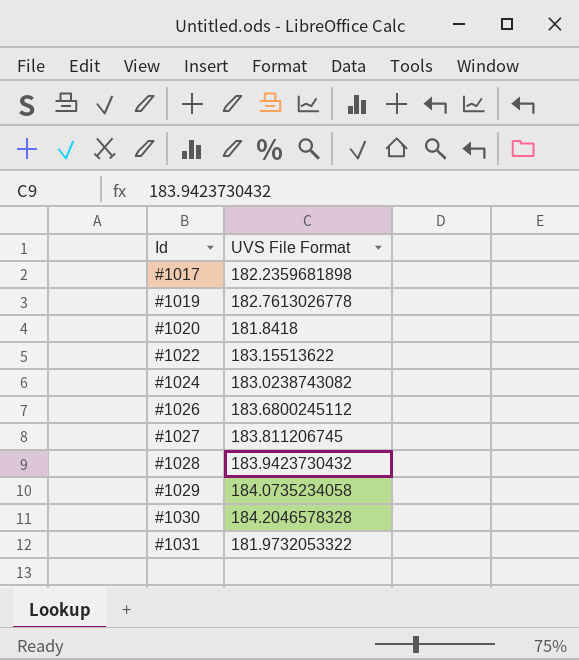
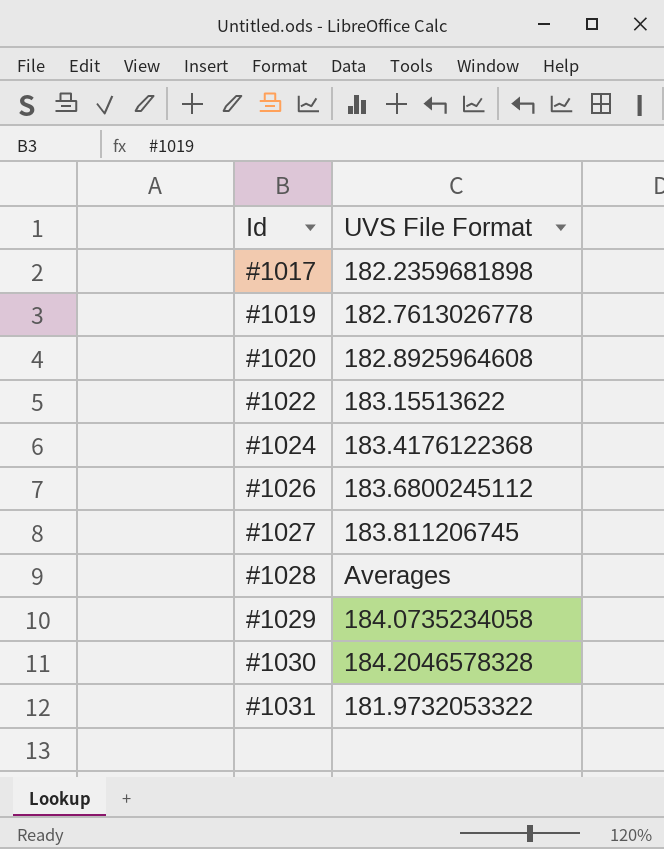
#1020 | UVS File Format: 181.8418 -> 182.8925964608
#1024 | UVS File Format: 183.0238743082 -> 183.4176122368
#1028 | UVS File Format: 183.9423730432 -> Averages

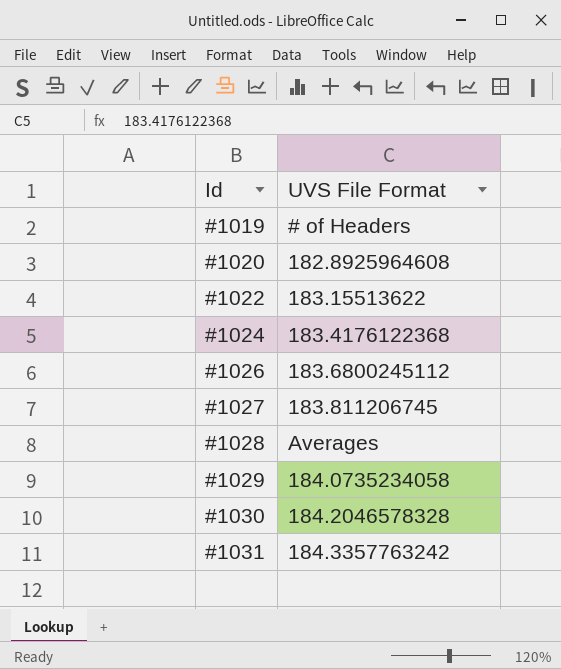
row #1017: 182.2359681898 -> none
#1019 | UVS File Format: 182.7613026778 -> # of Headers
#1031 | UVS File Format: 181.9732053322 -> 184.3357763242

